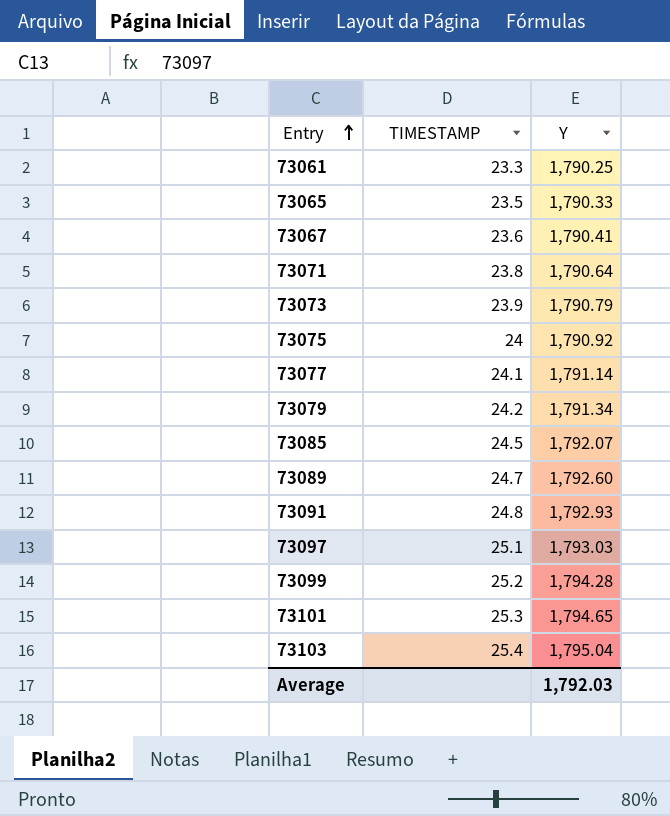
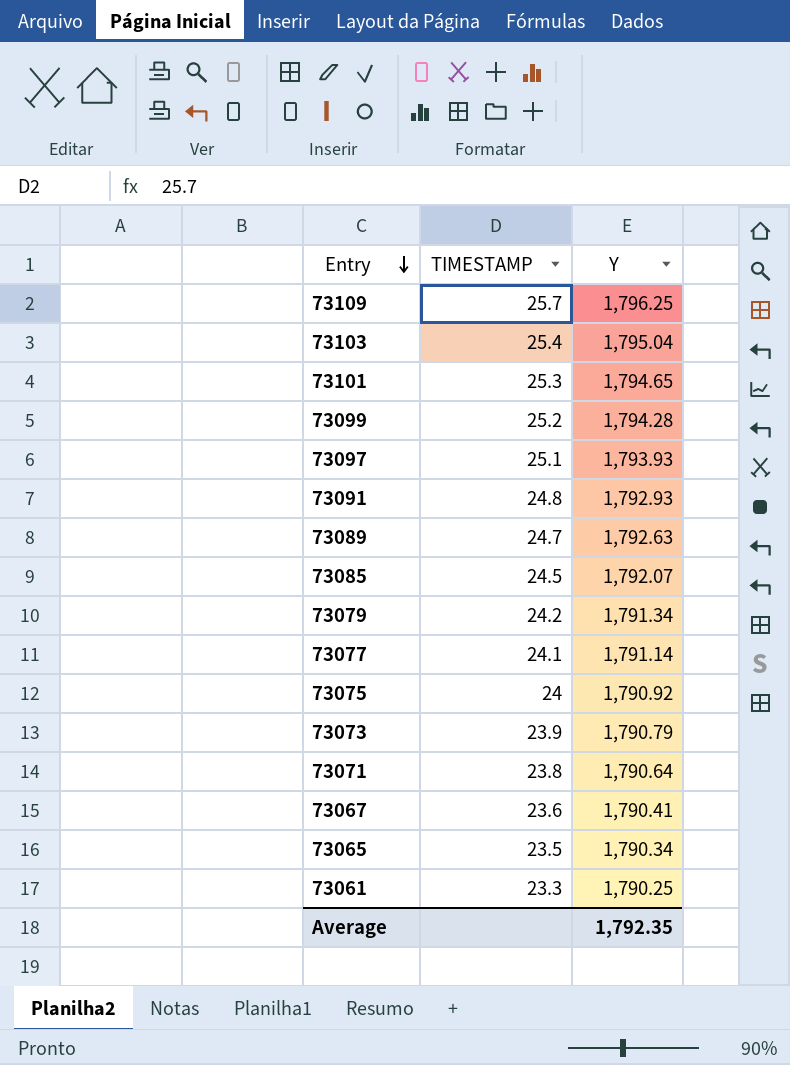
row order: Entry ascending -> Entry descending
row 73109: none -> 25.7 | 1,796.25
73097 | Y: 1,793.03 -> 1,793.93
73089 | Y: 1,792.60 -> 1,792.63
73065 | Y: 1,790.33 -> 1,790.34
Average | Y: 1,792.03 -> 1,792.35

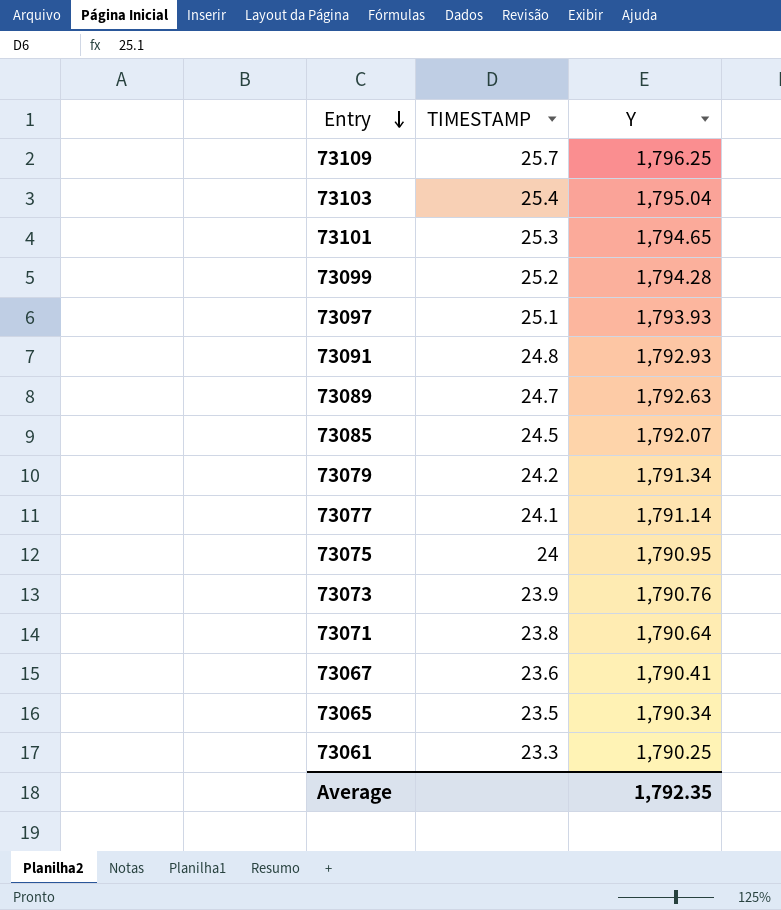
73075 | Y: 1,790.92 -> 1,790.95
73073 | Y: 1,790.79 -> 1,790.76

